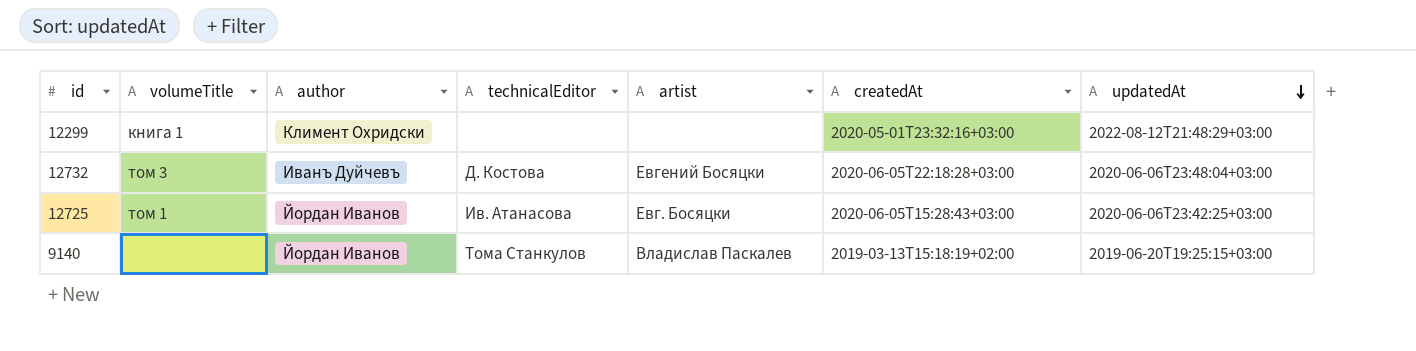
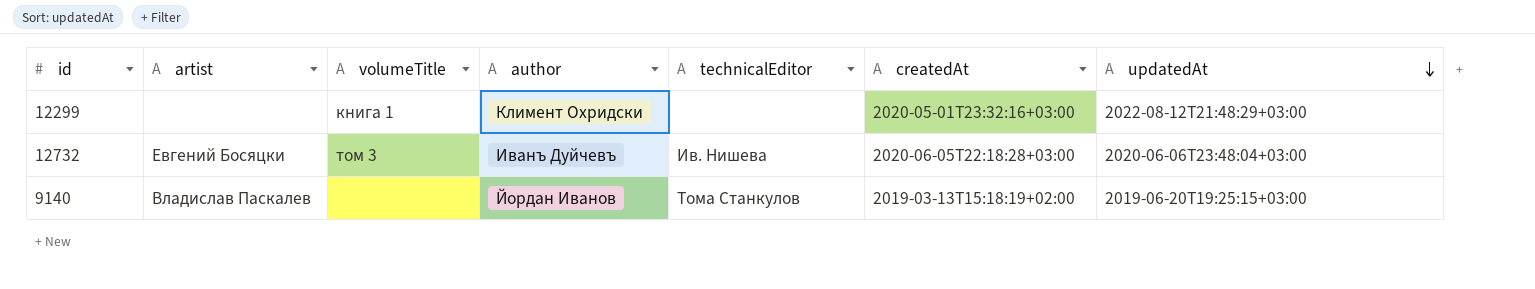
column artist | position: 5 -> 2
row 12725: том 1 | Йордан Иванов | Ив. Атанасова | Евг. Босяцки | 2020-06-05T15:28:43+03:00 | 2020-06-06T23:42:25+03:00 -> none
12732 | technicalEditor: Д. Костова -> Ив. Нишева

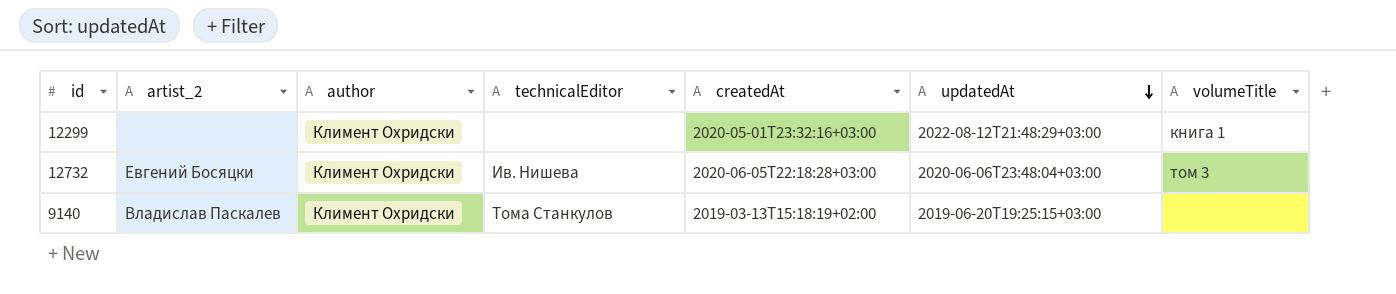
column name: artist -> artist_2
column volumeTitle | position: 3 -> 7
12732 | author: Иванъ Дуйчевъ -> Климент Охридски
9140 | author: Йордан Иванов -> Климент Охридски

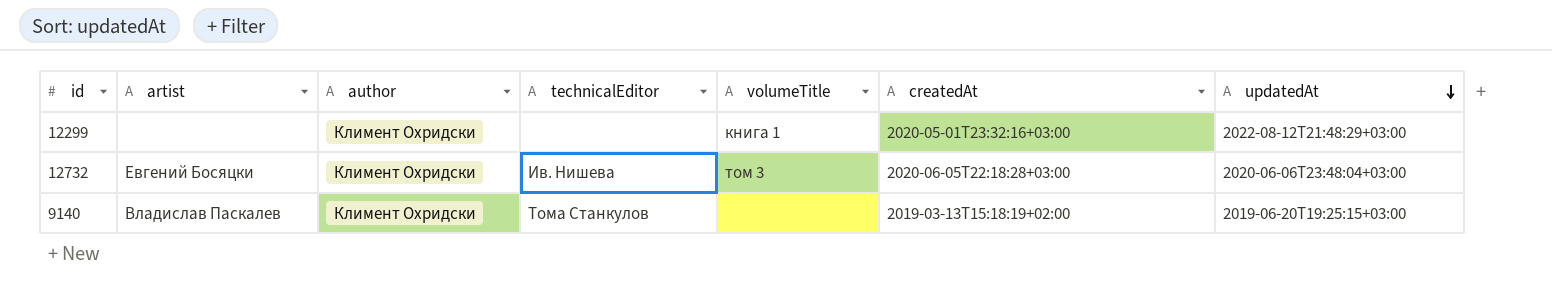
column name: artist_2 -> artist
column volumeTitle | position: 7 -> 5

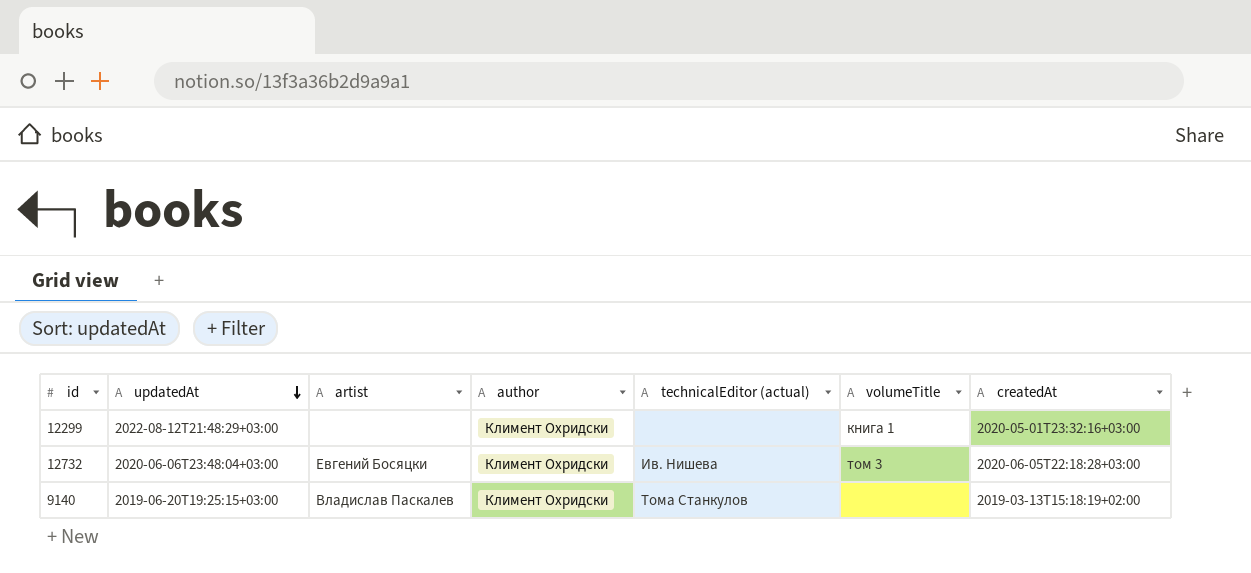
column updatedAt | position: 7 -> 2
column name: technicalEditor -> technicalEditor (actual)

